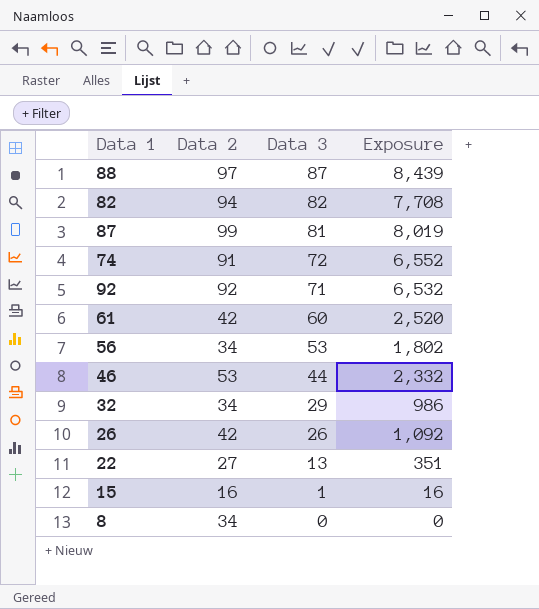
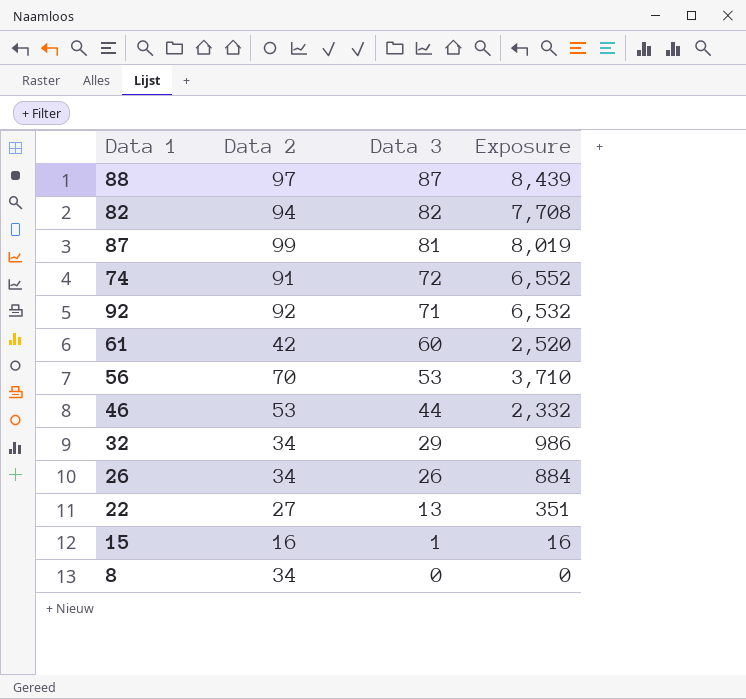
56 | Data 2: 34 -> 70
56 | Exposure: 1,802 -> 3,710
26 | Data 2: 42 -> 34
26 | Exposure: 1,092 -> 884

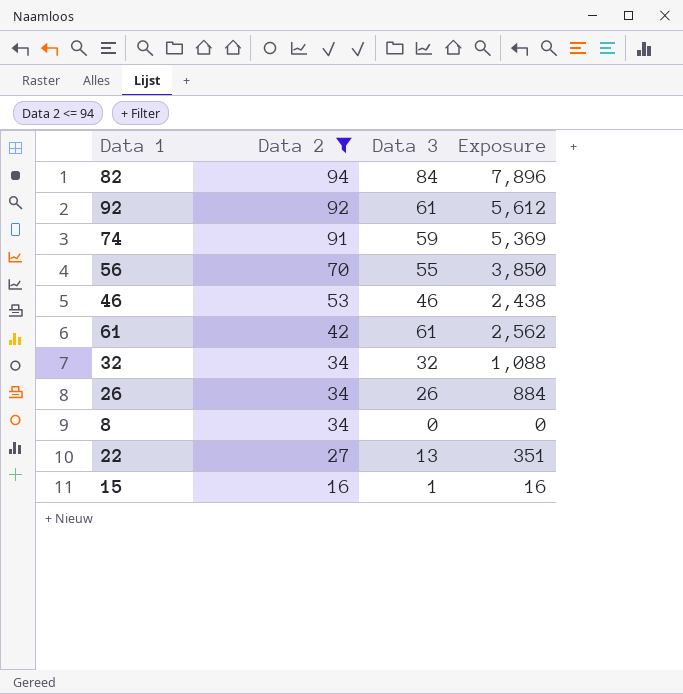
filter: none -> Data 2 <= 94
row order: Data 3 descending -> Data 2 descending
82 | Data 3: 82 -> 84
82 | Exposure: 7,708 -> 7,896
92 | Data 3: 71 -> 61
92 | Exposure: 6,532 -> 5,612
74 | Data 3: 72 -> 59
74 | Exposure: 6,552 -> 5,369
56 | Data 3: 53 -> 55
56 | Exposure: 3,710 -> 3,850
46 | Data 3: 44 -> 46
46 | Exposure: 2,332 -> 2,438
61 | Data 3: 60 -> 61
61 | Exposure: 2,520 -> 2,562
32 | Data 3: 29 -> 32
32 | Exposure: 986 -> 1,088

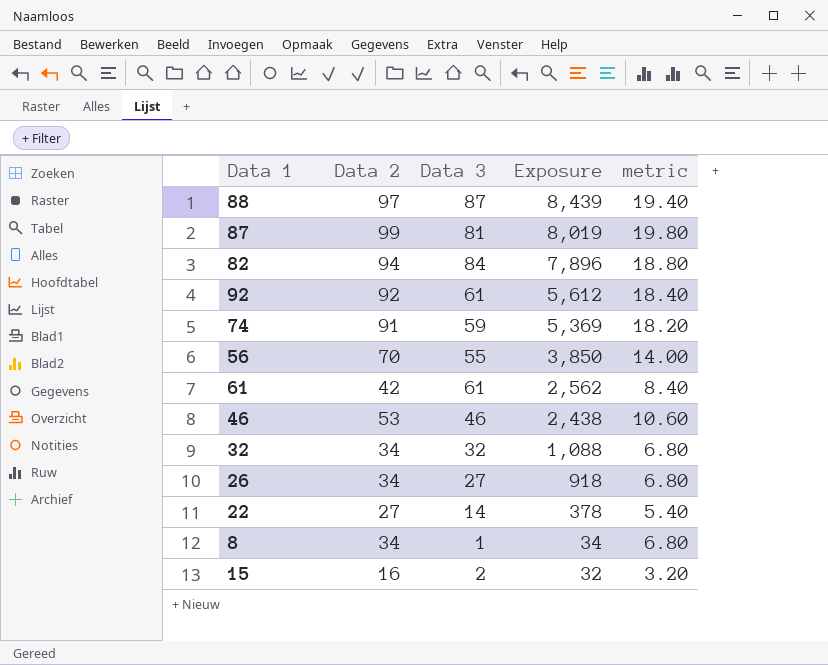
filter: Data 2 <= 94 -> none
row order: Data 2 descending -> Exposure descending
column metric | formula: none -> [Data 2] * 0.2
26 | Data 3: 26 -> 27
26 | Exposure: 884 -> 918
22 | Data 3: 13 -> 14
22 | Exposure: 351 -> 378
8 | Data 3: 0 -> 1
8 | Exposure: 0 -> 34
15 | Data 3: 1 -> 2
15 | Exposure: 16 -> 32

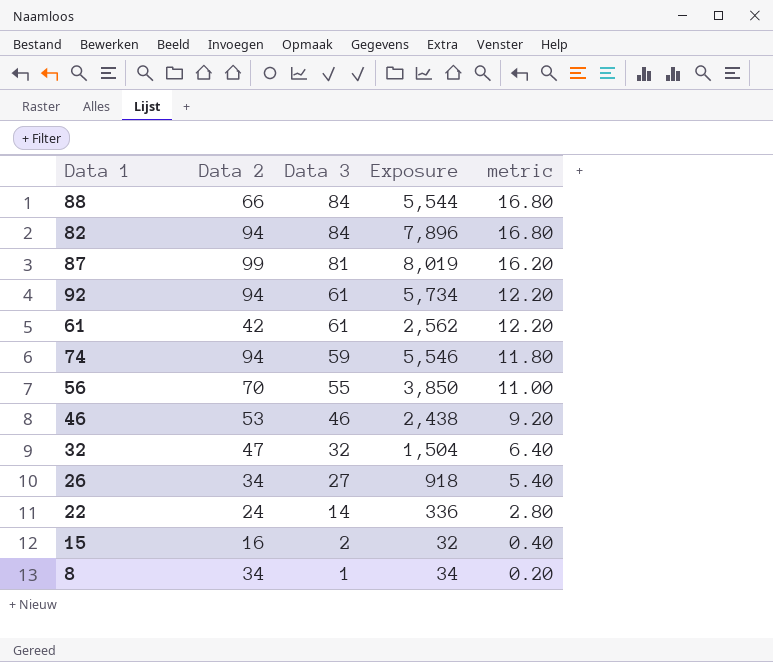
row order: Exposure descending -> Data 3 descending
column metric | formula: [Data 2] * 0.2 -> [Data 3] * 0.2
88 | Data 2: 97 -> 66
88 | Data 3: 87 -> 84
88 | Exposure: 8,439 -> 5,544
92 | Data 2: 92 -> 94
92 | Exposure: 5,612 -> 5,734
74 | Data 2: 91 -> 94
74 | Exposure: 5,369 -> 5,546
32 | Data 2: 34 -> 47
32 | Exposure: 1,088 -> 1,504
22 | Data 2: 27 -> 24
22 | Exposure: 378 -> 336

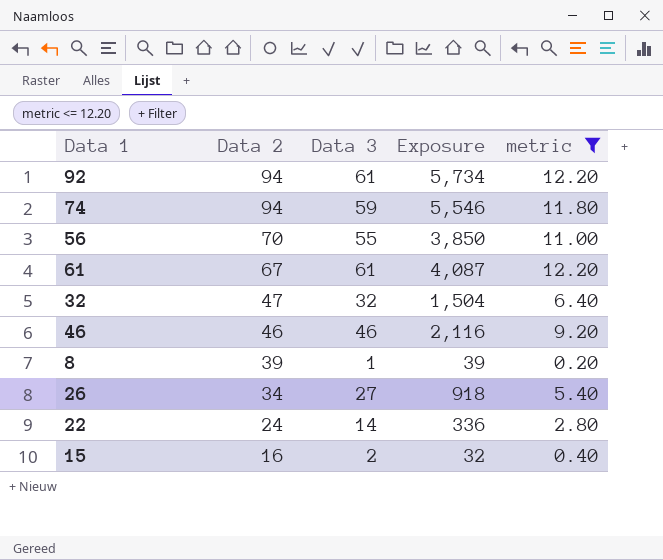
filter: none -> metric <= 12.20
row order: Data 3 descending -> Data 2 descending
61 | Data 2: 42 -> 67
61 | Exposure: 2,562 -> 4,087
46 | Data 2: 53 -> 46
46 | Exposure: 2,438 -> 2,116
8 | Data 2: 34 -> 39
8 | Exposure: 34 -> 39

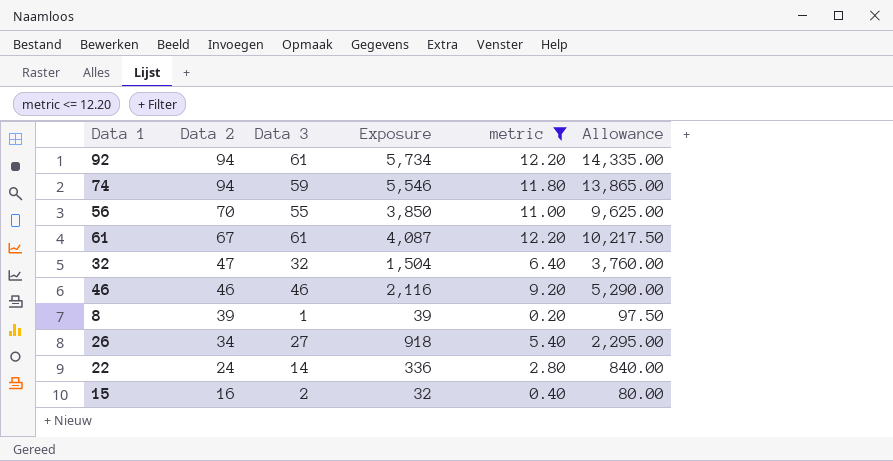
column Allowance | formula: none -> [Exposure] * 2.5

